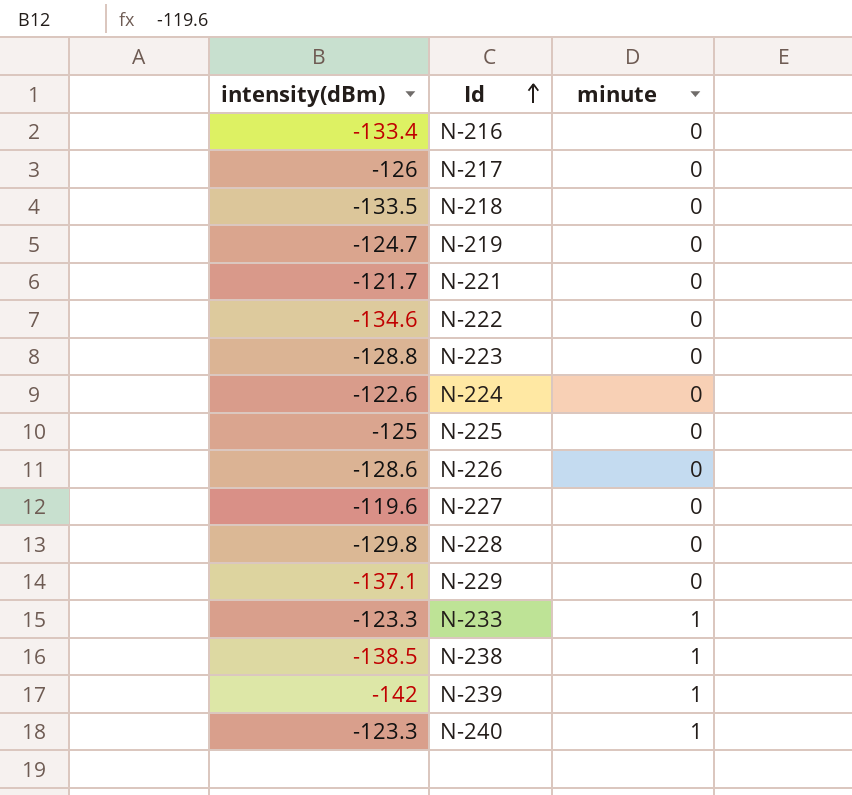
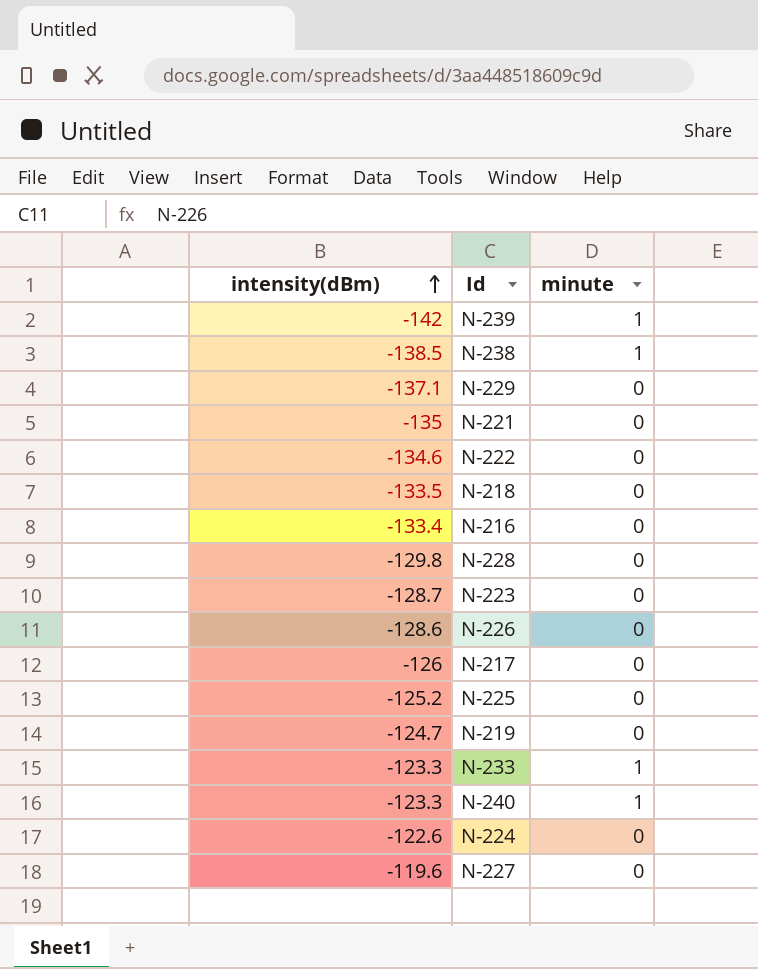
row order: Id ascending -> intensity(dBm) ascending
N-221 | intensity(dBm): -121.7 -> -135
N-223 | intensity(dBm): -128.8 -> -128.7
N-225 | intensity(dBm): -125 -> -125.2

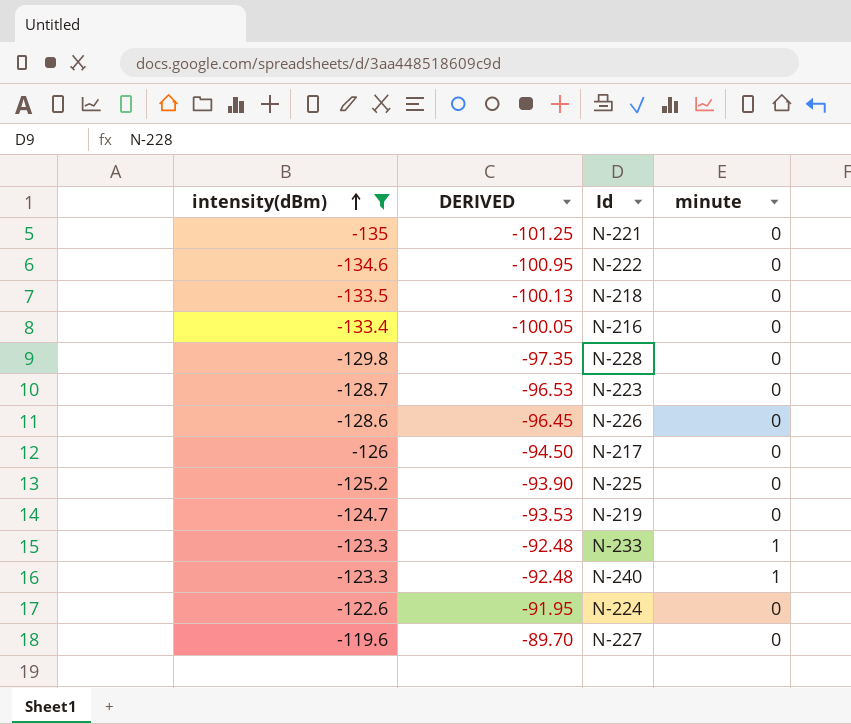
filter: none -> intensity(dBm) >= -135
column DERIVED | formula: none -> [intensity(dBm)] * 0.75

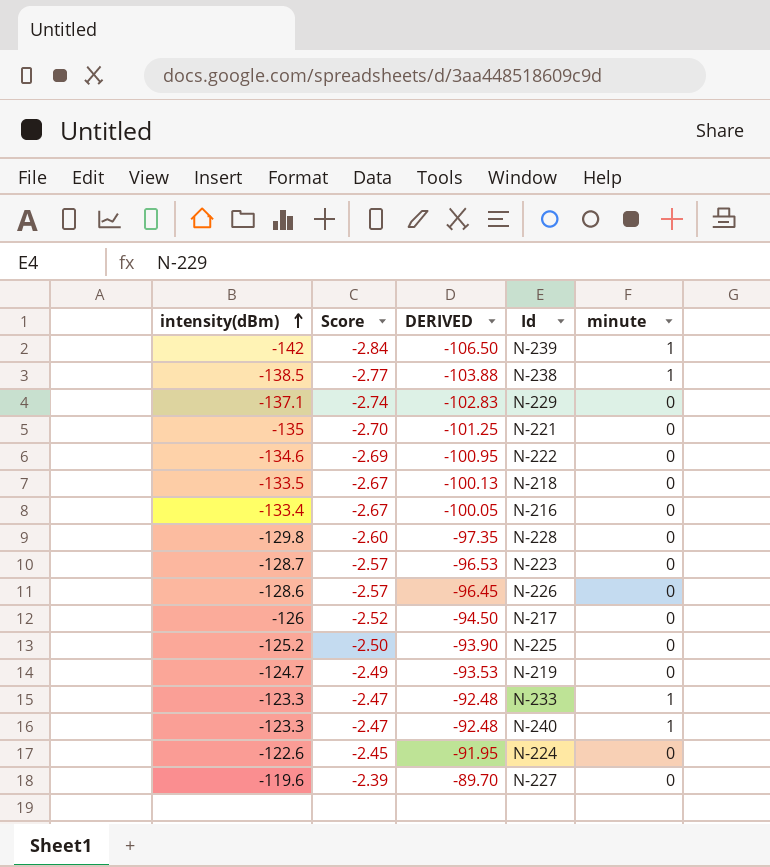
filter: intensity(dBm) >= -135 -> none
column Score | formula: none -> [intensity(dBm)] * 0.02

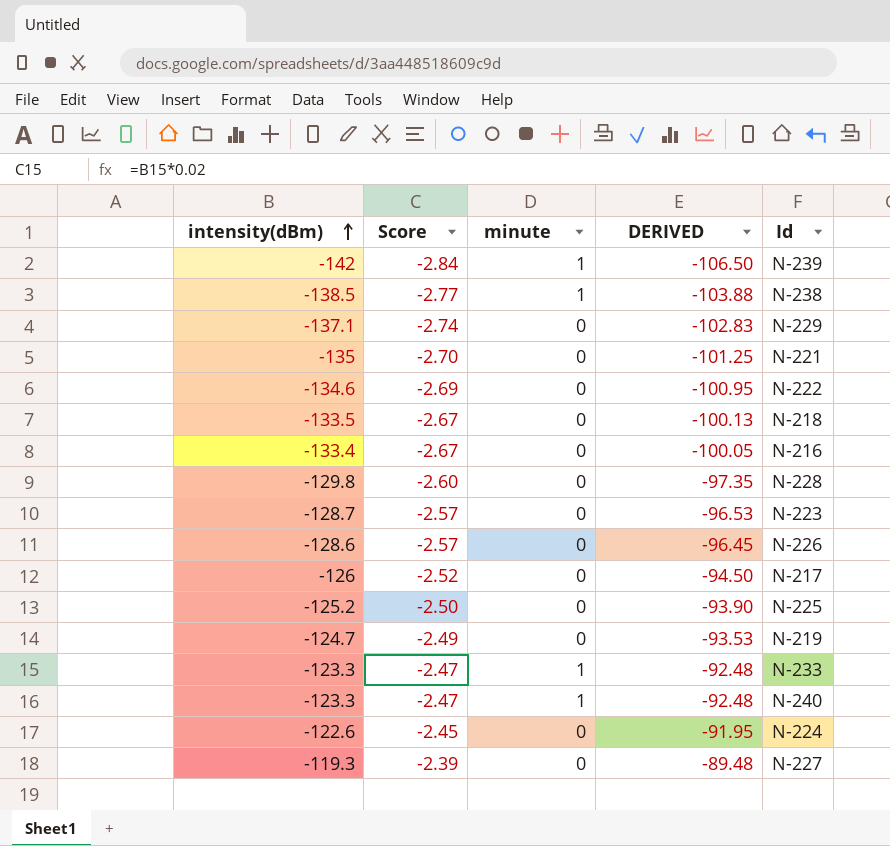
column minute | position: 5 -> 3
N-227 | intensity(dBm): -119.6 -> -119.3
N-227 | DERIVED: -89.70 -> -89.48

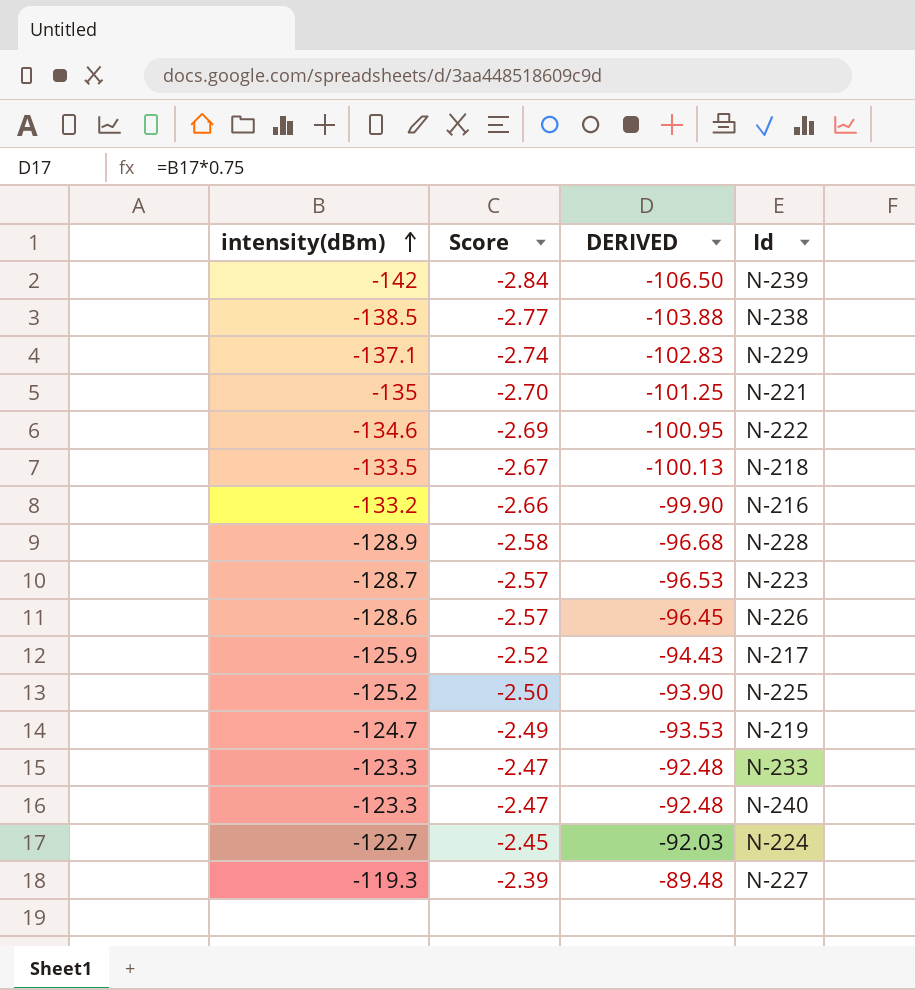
column minute | position: 3 -> none
N-216 | intensity(dBm): -133.4 -> -133.2
N-216 | Score: -2.67 -> -2.66
N-216 | DERIVED: -100.05 -> -99.90
N-228 | intensity(dBm): -129.8 -> -128.9
N-228 | Score: -2.60 -> -2.58
N-228 | DERIVED: -97.35 -> -96.68
N-217 | intensity(dBm): -126 -> -125.9
N-217 | DERIVED: -94.50 -> -94.43
N-224 | intensity(dBm): -122.6 -> -122.7
N-224 | DERIVED: -91.95 -> -92.03

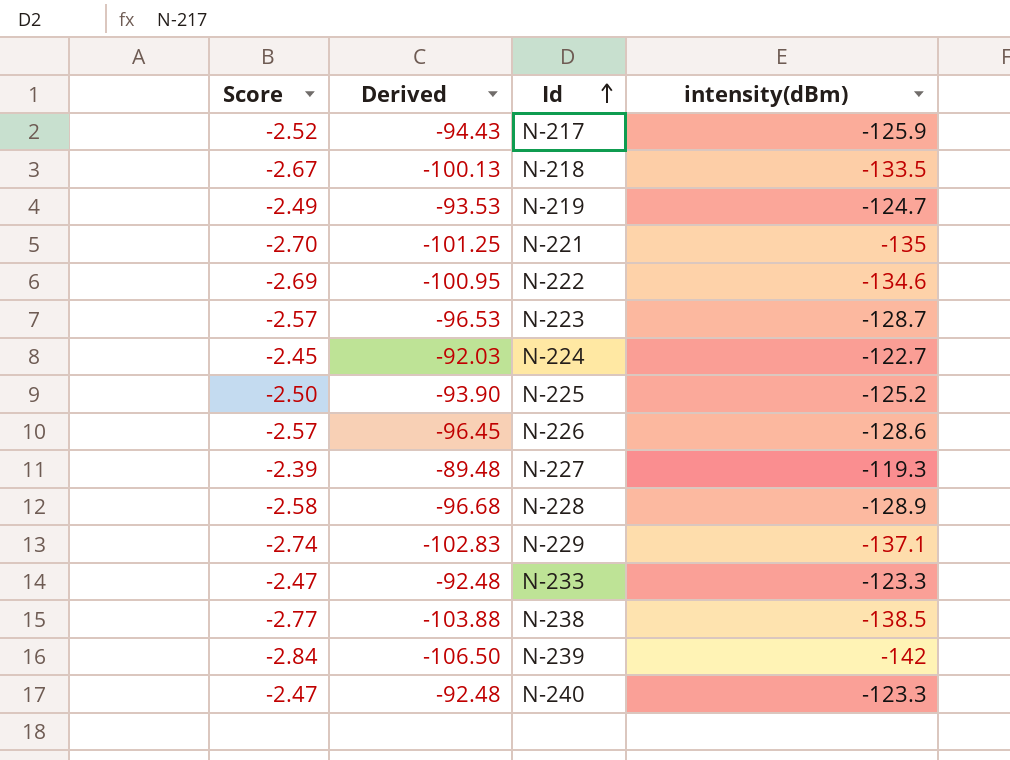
row order: intensity(dBm) ascending -> Id ascending
column name: DERIVED -> Derived
column intensity(dBm) | position: 1 -> 4
row N-216: -133.2 | -2.66 | -99.90 -> none

